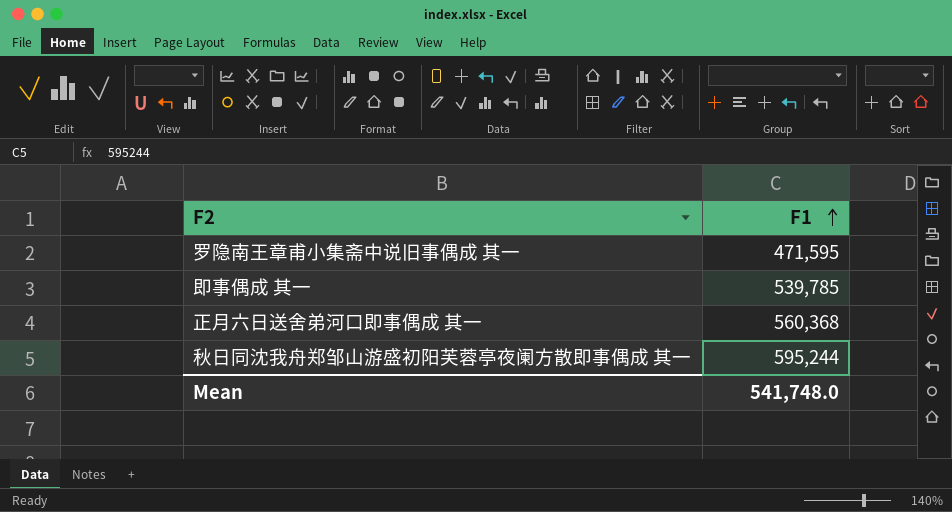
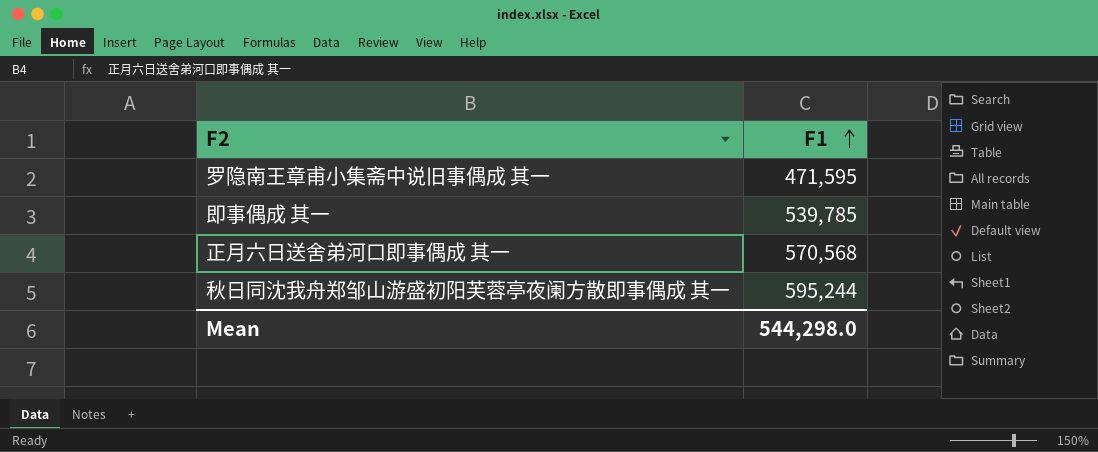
正月六日送舍弟河口即事偶成 其一 | F1: 560,368 -> 570,568
Mean | F1: 541,748.0 -> 544,298.0

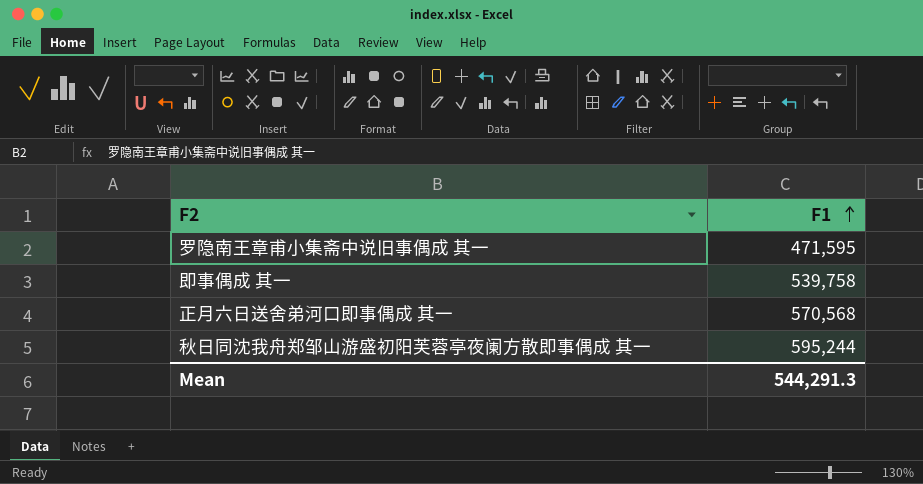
即事偶成 其一 | F1: 539,785 -> 539,758
Mean | F1: 544,298.0 -> 544,291.3

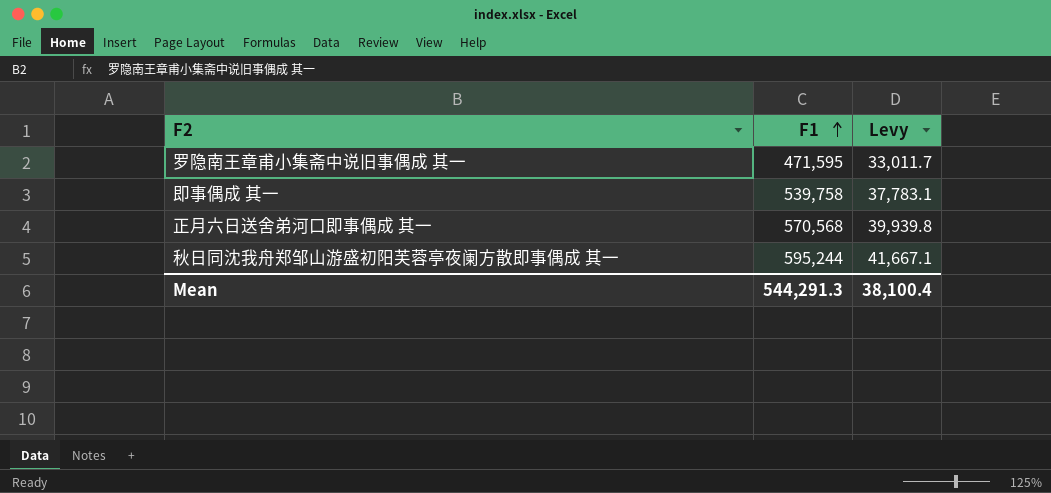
column Levy | formula: none -> [F1] * 0.07

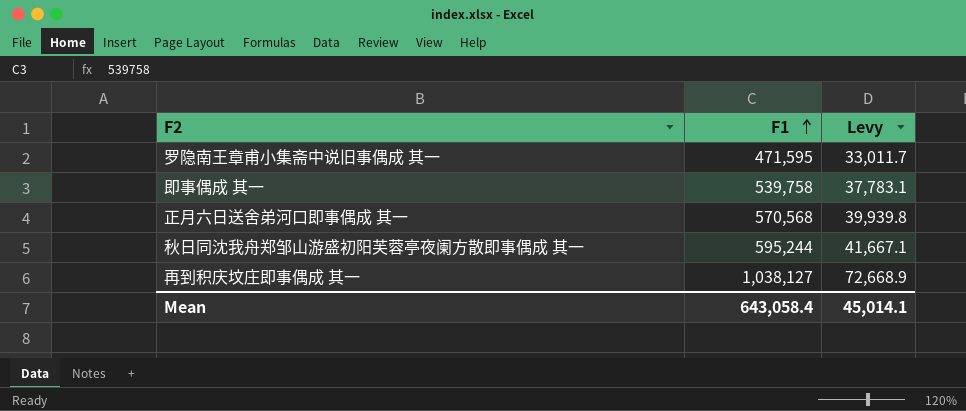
row 再到积庆坟庄即事偶成 其一: none -> 1,038,127 | 72,668.9
Mean | F1: 544,291.3 -> 643,058.4
Mean | Levy: 38,100.4 -> 45,014.1

